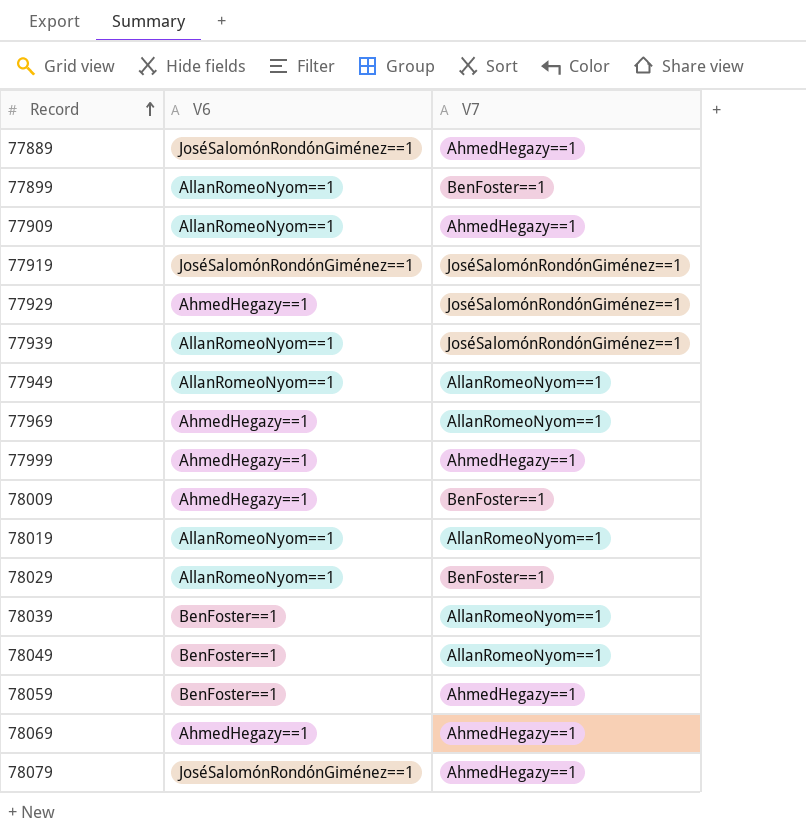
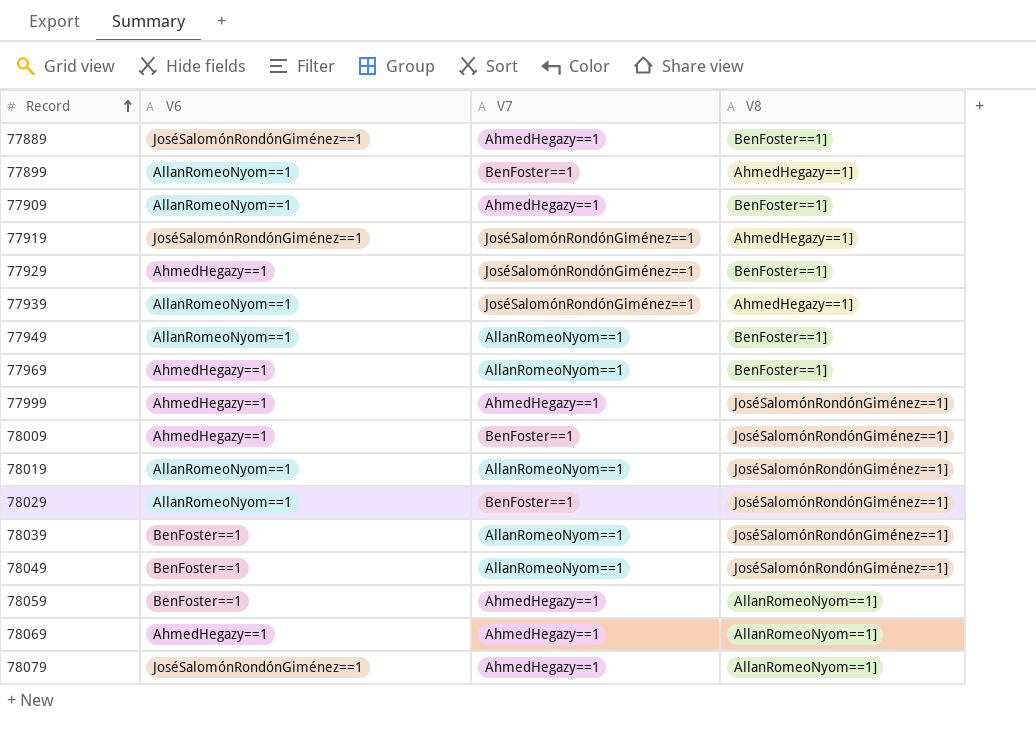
column V8 | position: none -> 4

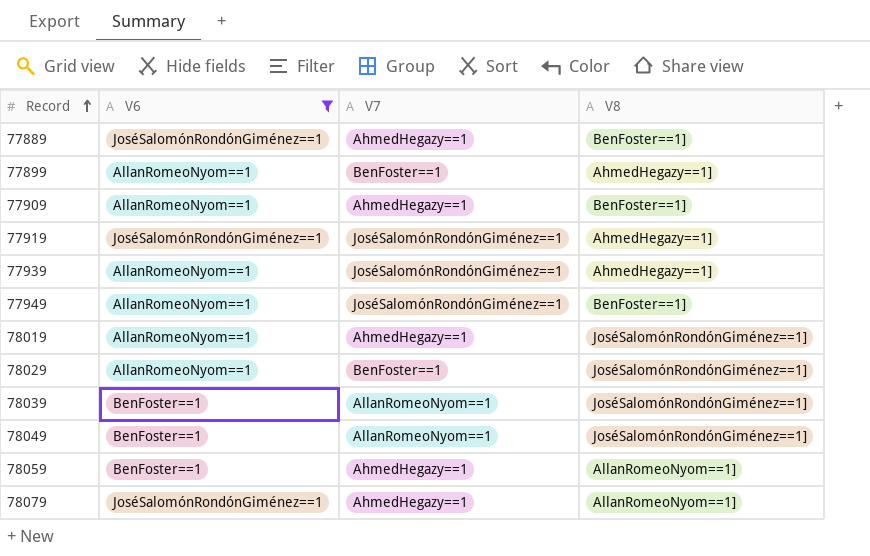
filter: none -> V6 != AhmedHegazy==1
77949 | V7: AllanRomeoNyom==1 -> JoséSalomónRondónGiménez==1
78019 | V7: AllanRomeoNyom==1 -> AhmedHegazy==1

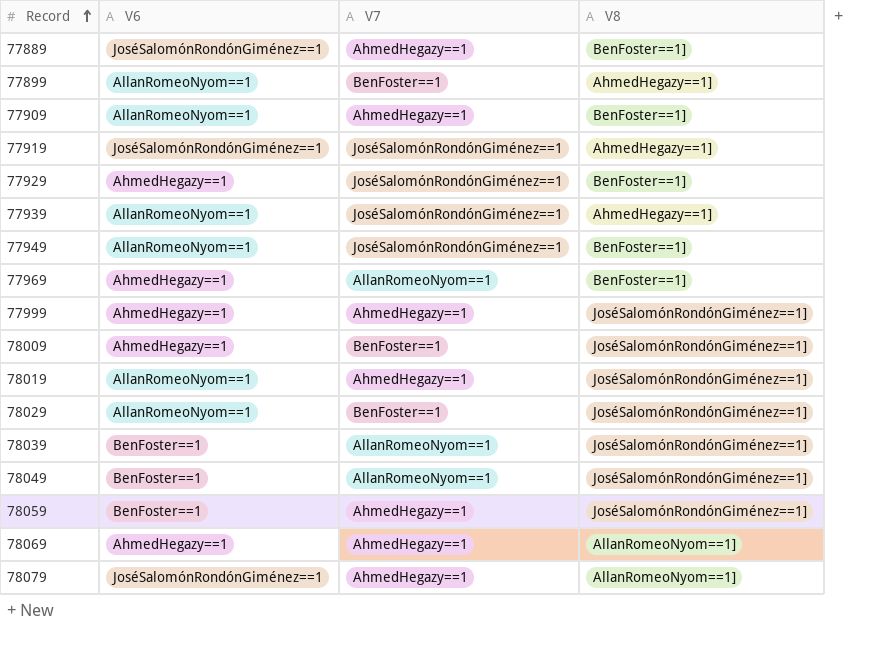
filter: V6 != AhmedHegazy==1 -> none
78059 | V8: AllanRomeoNyom==1] -> JoséSalomónRondónGiménez==1]

